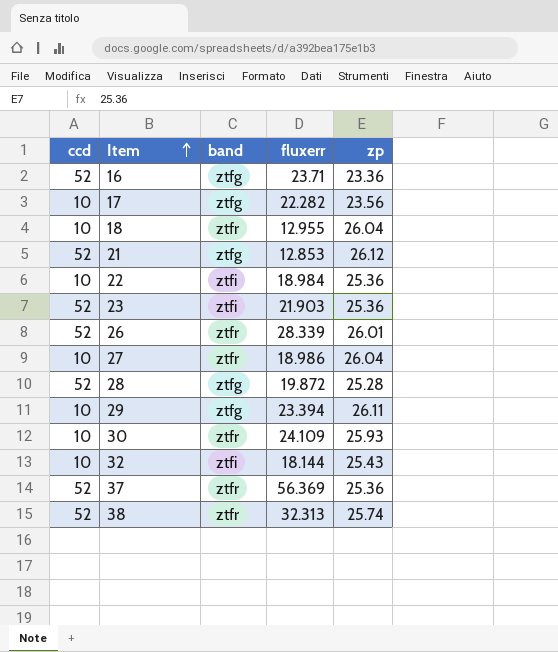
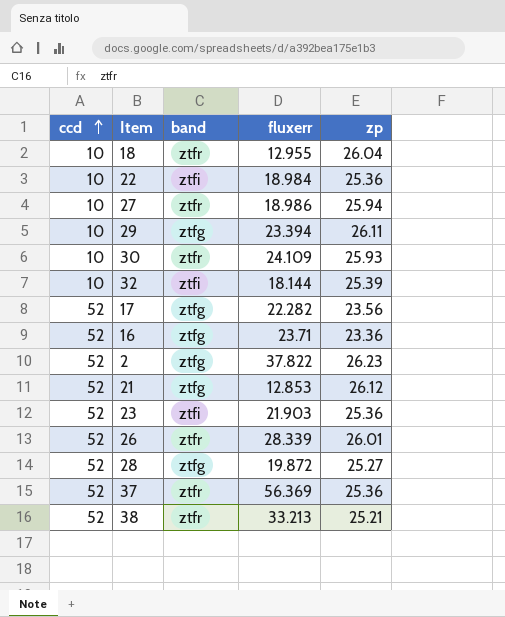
row order: Item ascending -> ccd ascending
27 | zp: 26.04 -> 25.94
32 | zp: 25.43 -> 25.39
17 | ccd: 10 -> 52
row 2: none -> 52 | ztfg | 37.822 | 26.23
28 | zp: 25.28 -> 25.27
38 | fluxerr: 32.313 -> 33.213
38 | zp: 25.74 -> 25.21

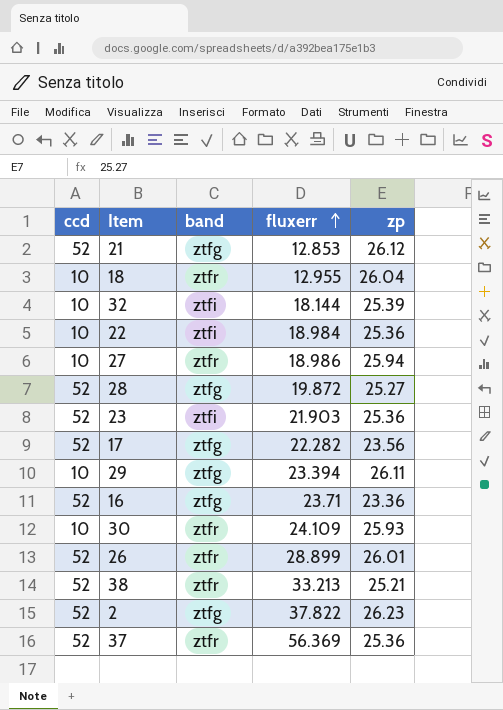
row order: ccd ascending -> fluxerr ascending
26 | fluxerr: 28.339 -> 28.899

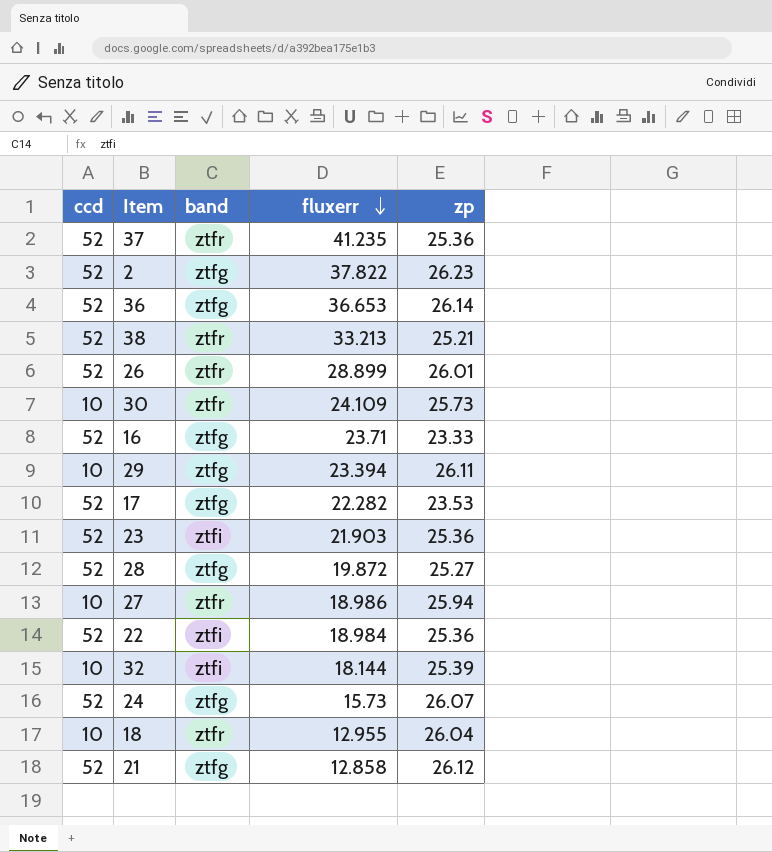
row order: fluxerr ascending -> fluxerr descending
37 | fluxerr: 56.369 -> 41.235
row 36: none -> 52 | ztfg | 36.653 | 26.14
30 | zp: 25.93 -> 25.73
16 | zp: 23.36 -> 23.33
17 | zp: 23.56 -> 23.53
22 | ccd: 10 -> 52
row 24: none -> 52 | ztfg | 15.73 | 26.07
21 | fluxerr: 12.853 -> 12.858

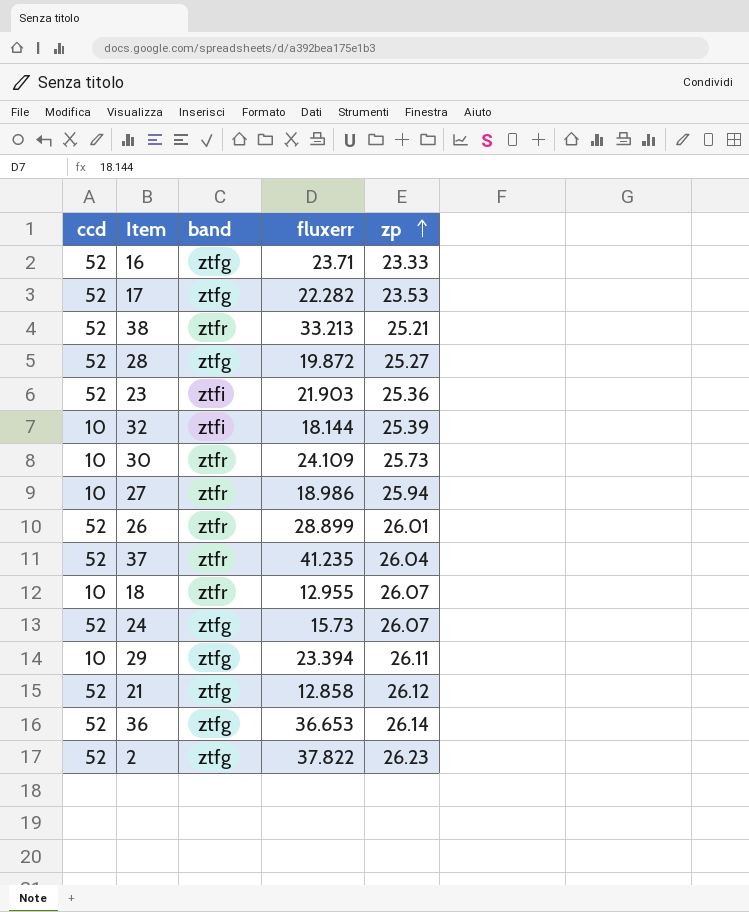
row order: fluxerr descending -> zp ascending
row 22: 52 | ztfi | 18.984 | 25.36 -> none
37 | zp: 25.36 -> 26.04
18 | zp: 26.04 -> 26.07

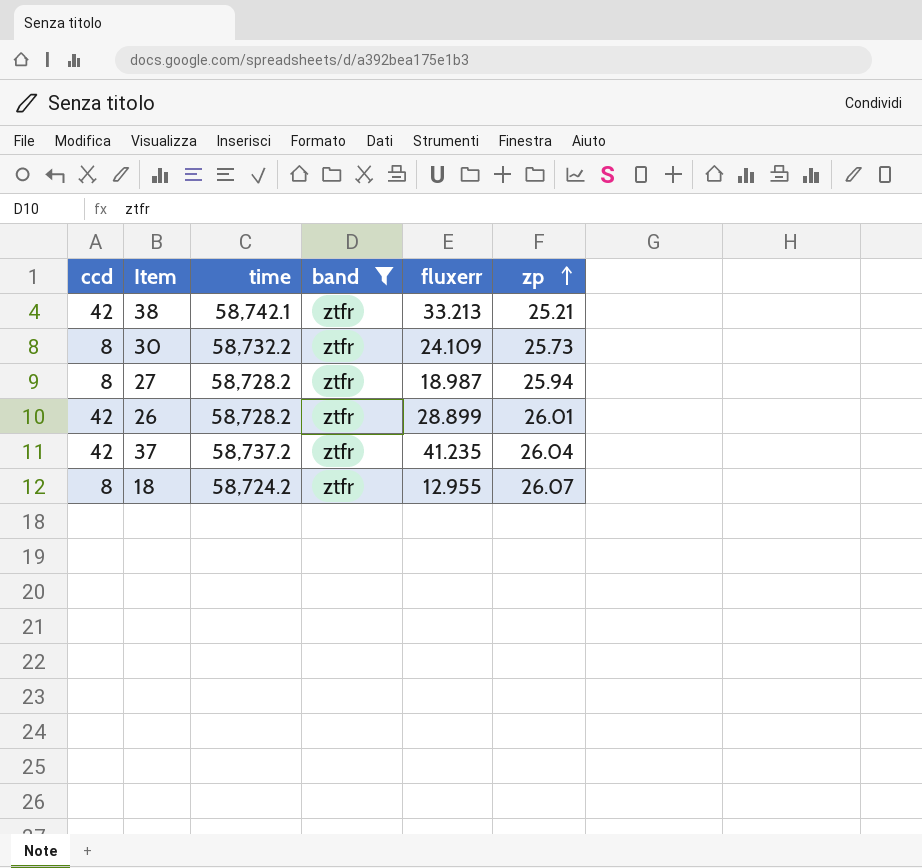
filter: none -> band = ztfr
column time | position: none -> 3
38 | ccd: 52 -> 42
30 | ccd: 10 -> 8
27 | ccd: 10 -> 8
27 | fluxerr: 18.986 -> 18.987
26 | ccd: 52 -> 42
37 | ccd: 52 -> 42
18 | ccd: 10 -> 8

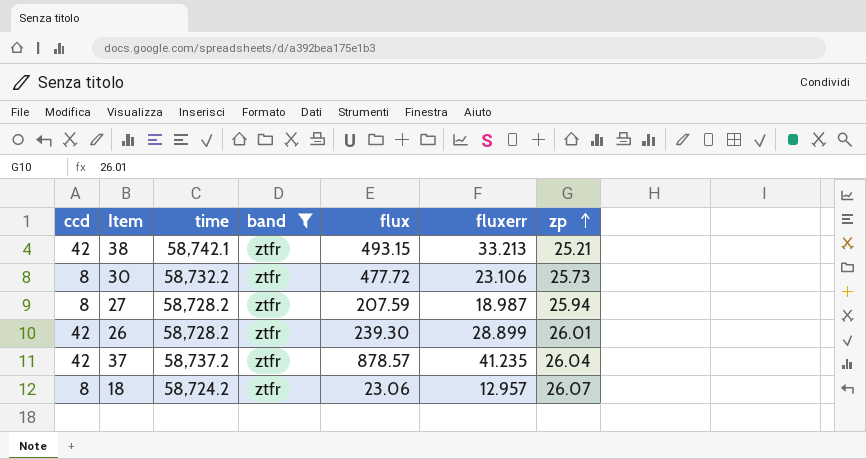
column flux | position: none -> 5
30 | fluxerr: 24.109 -> 23.106
18 | fluxerr: 12.955 -> 12.957

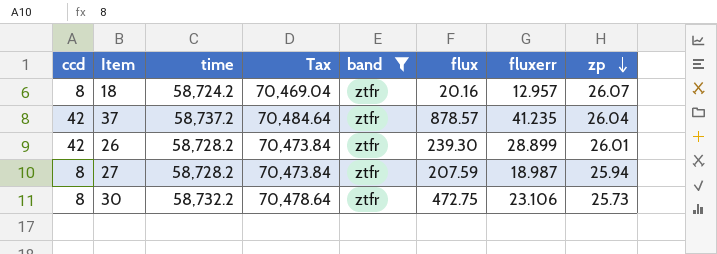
row order: zp ascending -> zp descending
column Tax | formula: none -> [time] * 1.2
row 38: 42 | 58,742.1 | ztfr | 493.15 | 33.213 | 25.21 -> none
18 | flux: 23.06 -> 20.16
30 | flux: 477.72 -> 472.75

